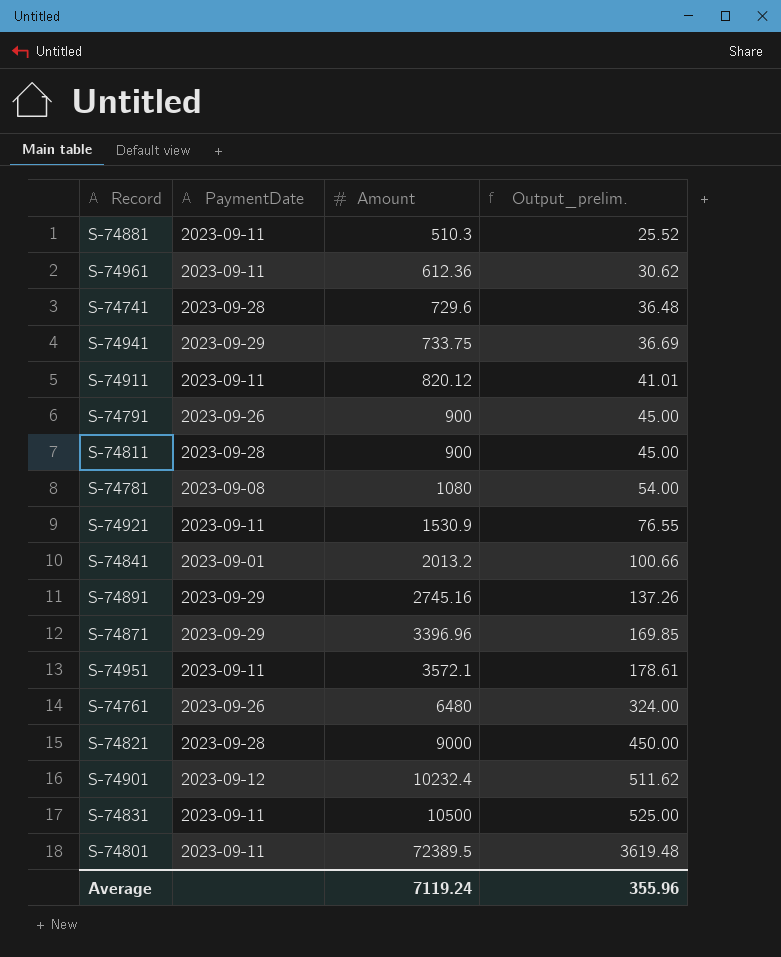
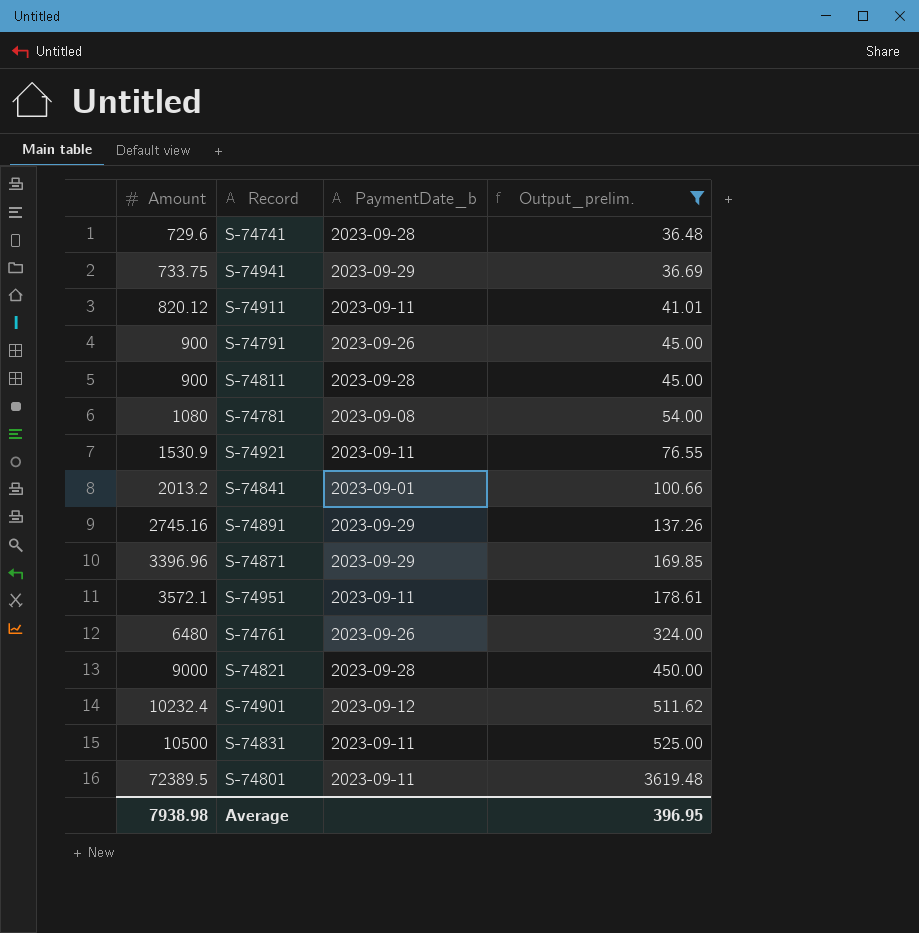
filter: none -> Output_prelim. >= 36.48
column Amount | position: 3 -> 1
column name: PaymentDate -> PaymentDate_b
Average | Amount: 7119.24 -> 7938.98
Average | Output_prelim.: 355.96 -> 396.95

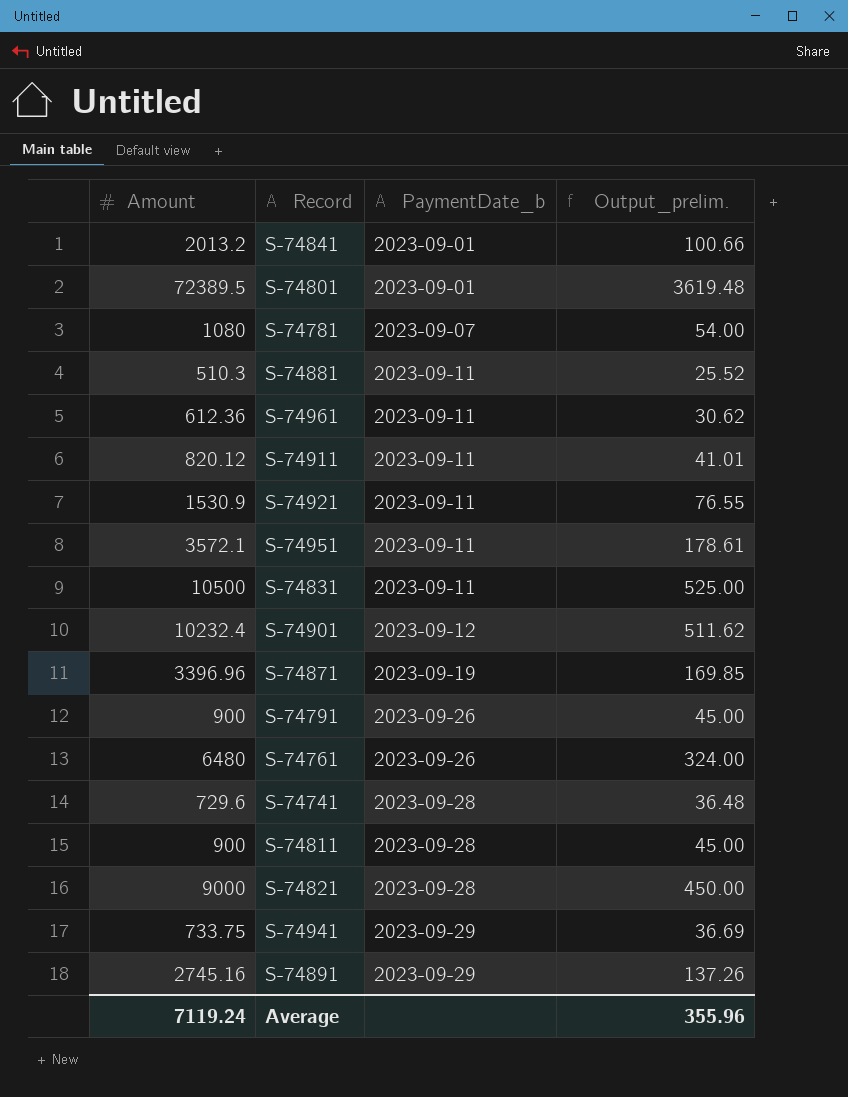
filter: Output_prelim. >= 36.48 -> none
row order: Amount ascending -> PaymentDate_b ascending
S-74801 | PaymentDate_b: 2023-09-11 -> 2023-09-01
S-74781 | PaymentDate_b: 2023-09-08 -> 2023-09-07
S-74871 | PaymentDate_b: 2023-09-29 -> 2023-09-19
Average | Amount: 7938.98 -> 7119.24
Average | Output_prelim.: 396.95 -> 355.96

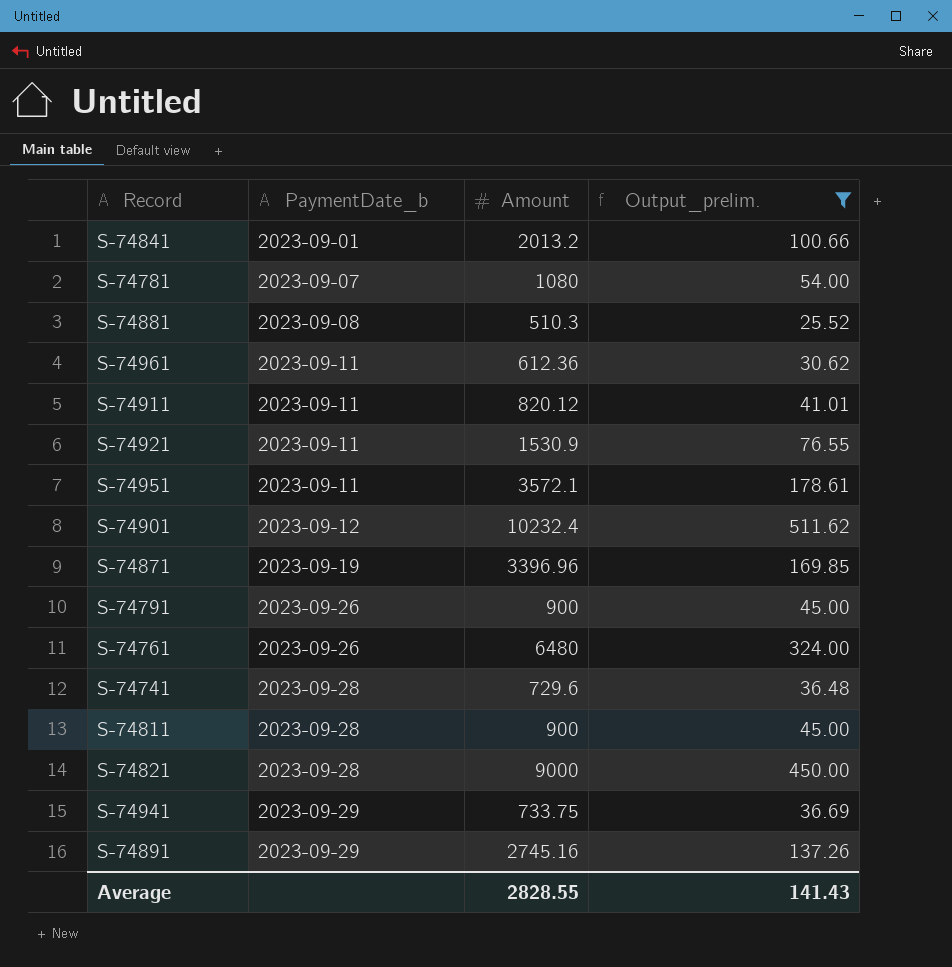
filter: none -> Output_prelim. <= 511.62
column Amount | position: 1 -> 3
S-74881 | PaymentDate_b: 2023-09-11 -> 2023-09-08
Average | Amount: 7119.24 -> 2828.55
Average | Output_prelim.: 355.96 -> 141.43

